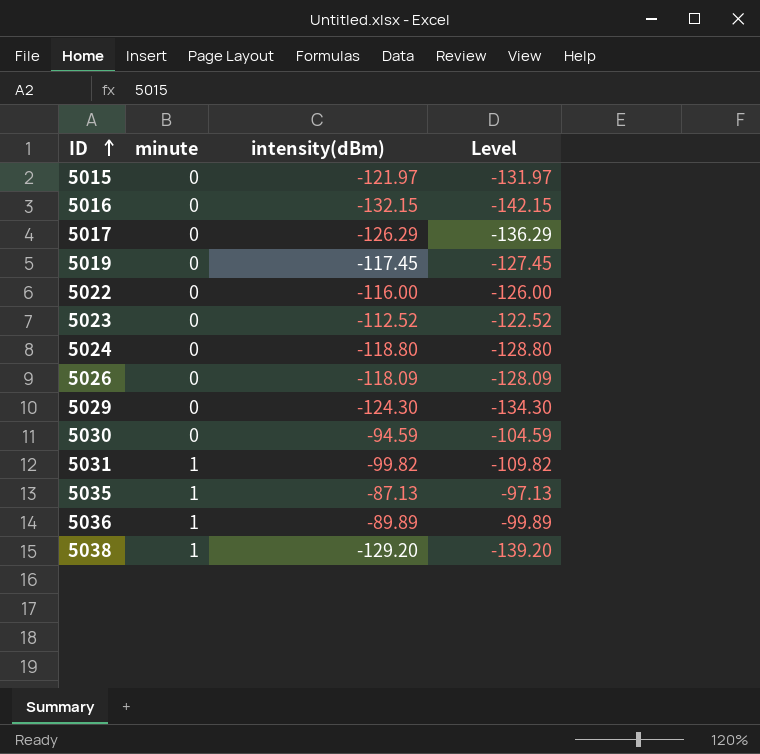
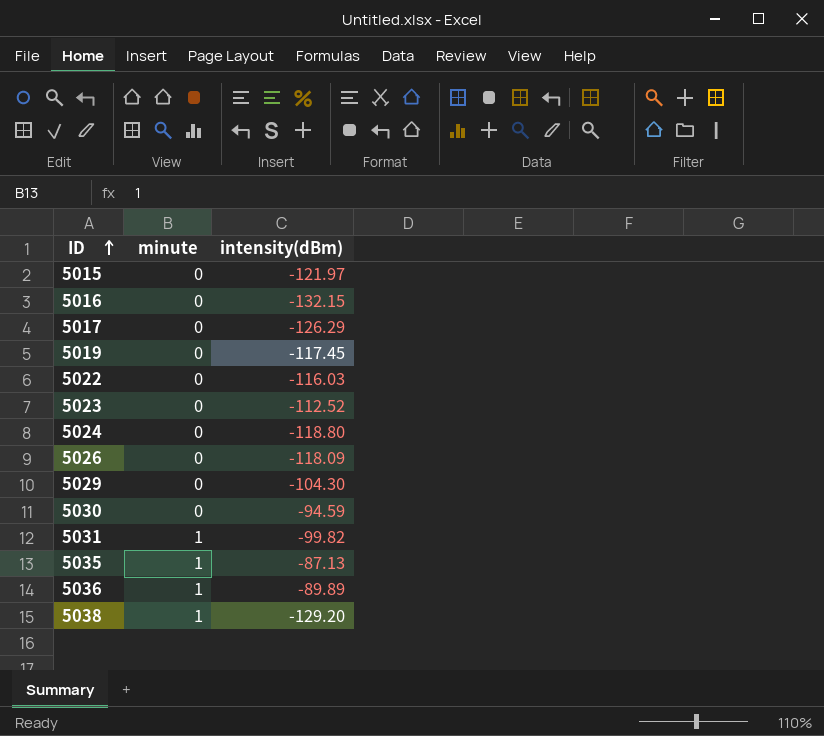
column Level | formula: [intensity(dBm)] - 10 -> none
5022 | intensity(dBm): -116.00 -> -116.03
5029 | intensity(dBm): -124.30 -> -104.30

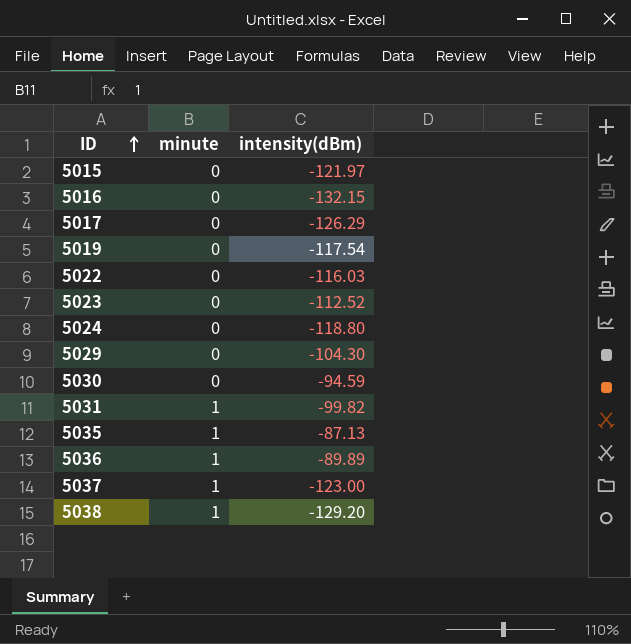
row 5026: 0 | -118.09 -> none
5019 | intensity(dBm): -117.45 -> -117.54
row 5037: none -> 1 | -123.00

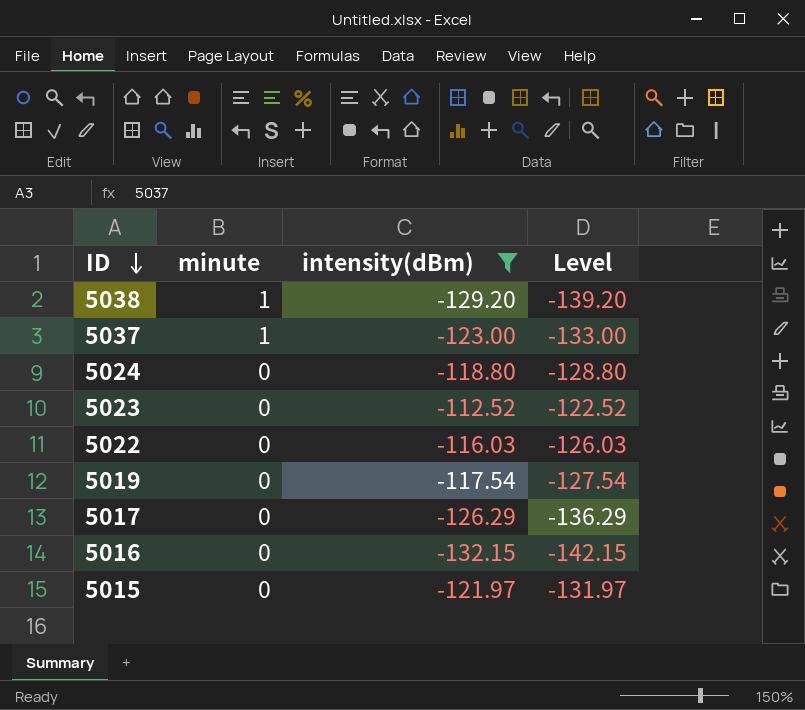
filter: none -> intensity(dBm) <= -112.52
row order: ID ascending -> ID descending
column Level | formula: none -> [intensity(dBm)] - 10

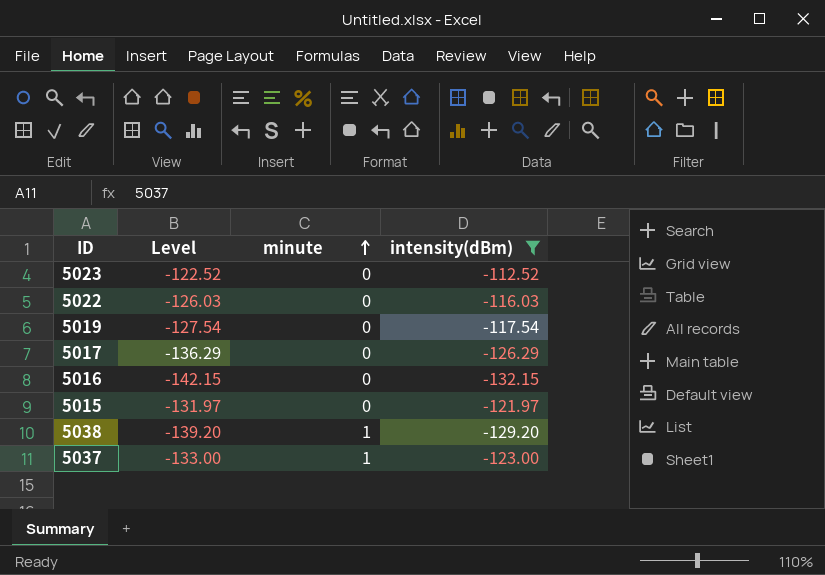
row order: ID descending -> minute ascending
column Level | position: 4 -> 2
row 5024: 0 | -118.80 | -128.80 -> none

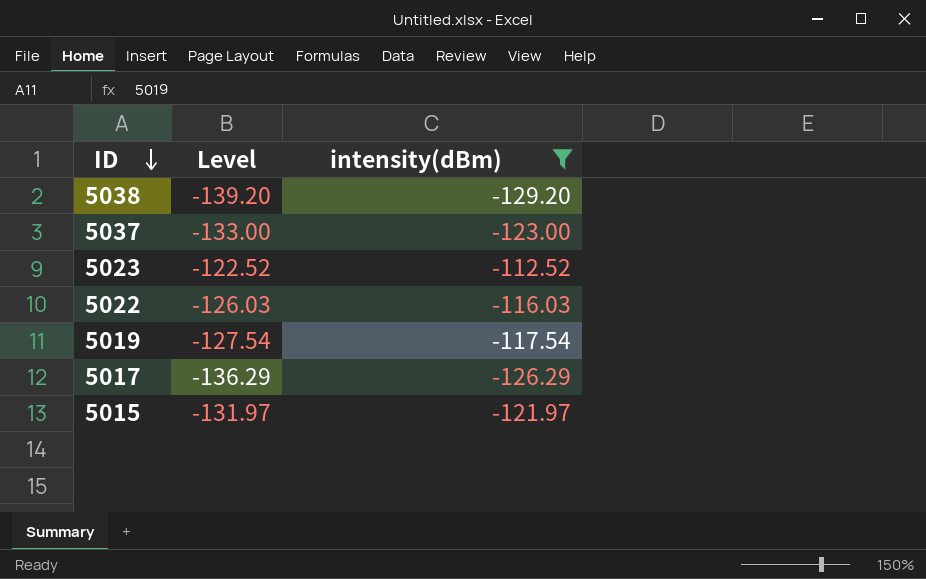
row order: minute ascending -> ID descending
column minute | position: 3 -> none
row 5016: -142.15 | 0 | -132.15 -> none

